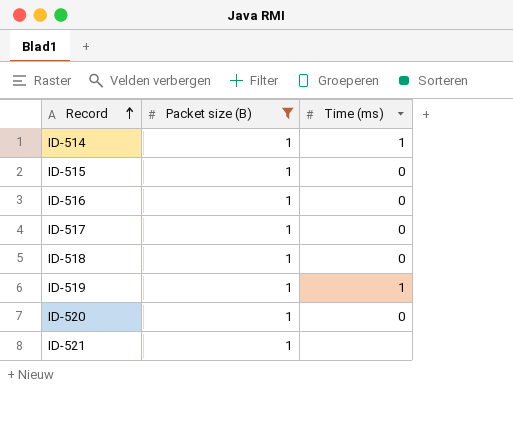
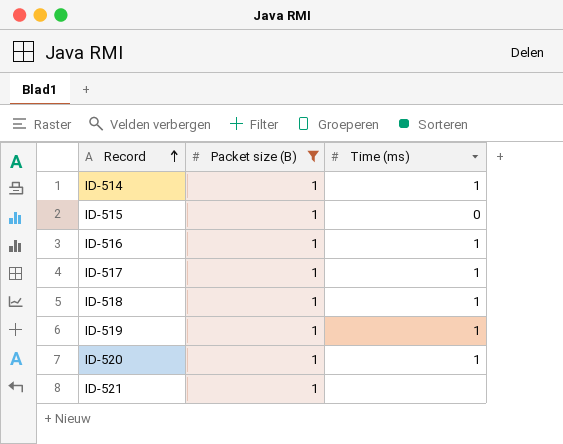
ID-516 | Time (ms): 0 -> 1
ID-517 | Time (ms): 0 -> 1
ID-518 | Time (ms): 0 -> 1
ID-520 | Time (ms): 0 -> 1

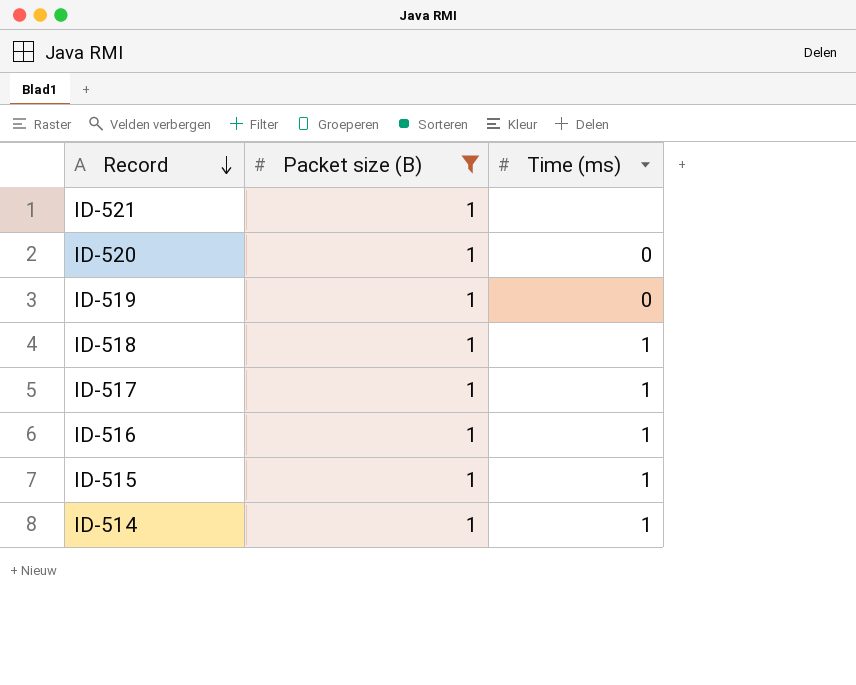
row order: Record ascending -> Record descending
ID-520 | Time (ms): 1 -> 0
ID-519 | Time (ms): 1 -> 0
ID-515 | Time (ms): 0 -> 1

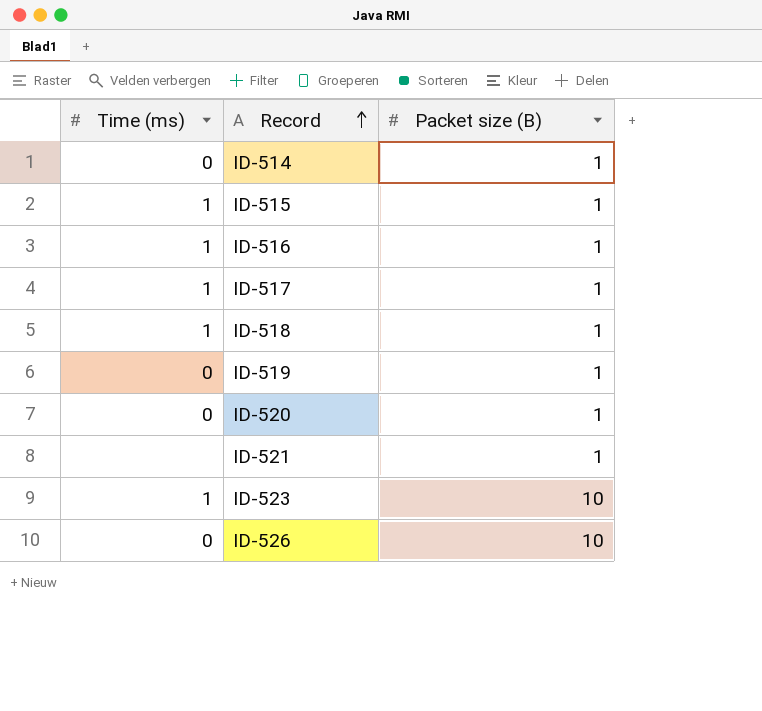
filter: Packet size (B) = 1 -> none
row order: Record descending -> Record ascending
column Time (ms) | position: 3 -> 1
ID-514 | Time (ms): 1 -> 0

